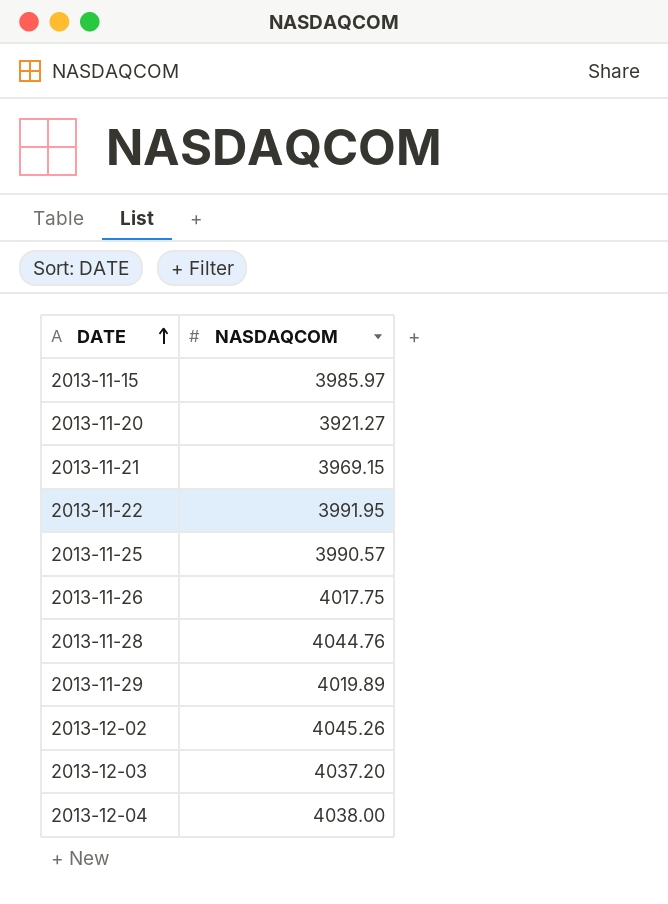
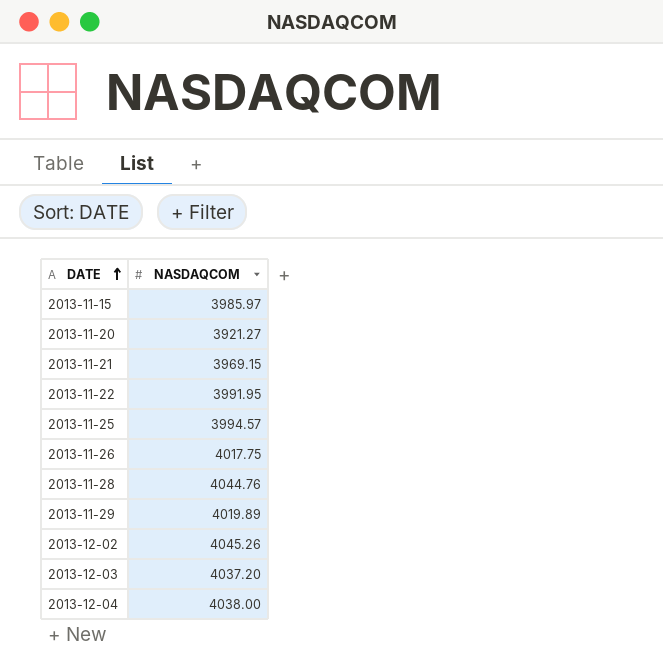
2013-11-25 | NASDAQCOM: 3990.57 -> 3994.57

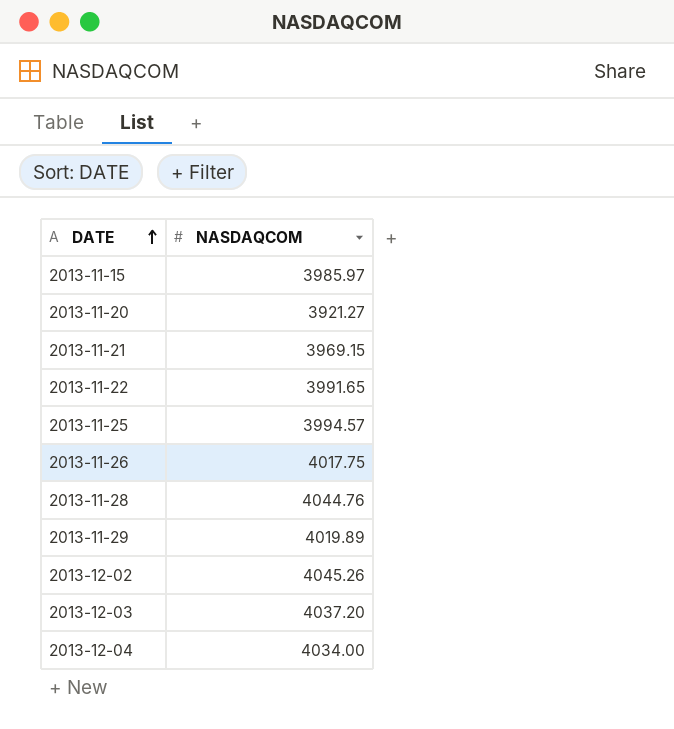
2013-11-22 | NASDAQCOM: 3991.95 -> 3991.65
2013-12-04 | NASDAQCOM: 4038.00 -> 4034.00

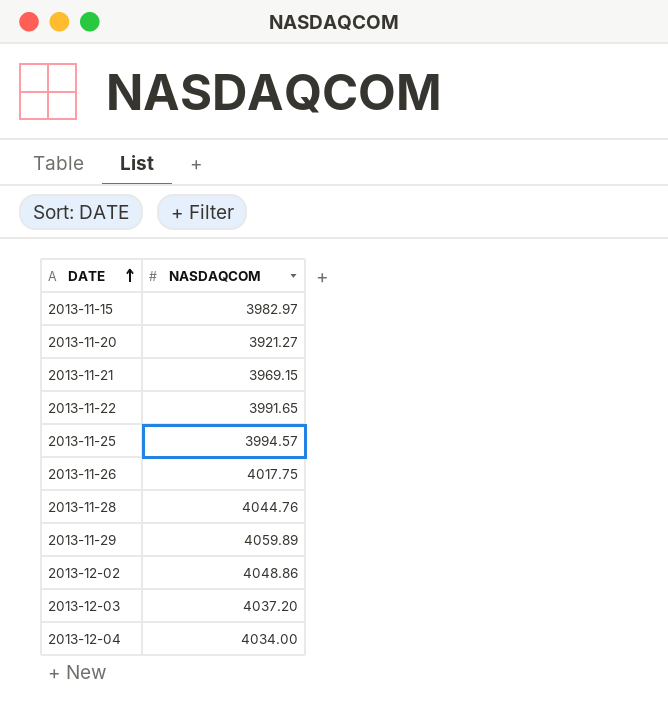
2013-11-15 | NASDAQCOM: 3985.97 -> 3982.97
2013-11-29 | NASDAQCOM: 4019.89 -> 4059.89
2013-12-02 | NASDAQCOM: 4045.26 -> 4048.86

